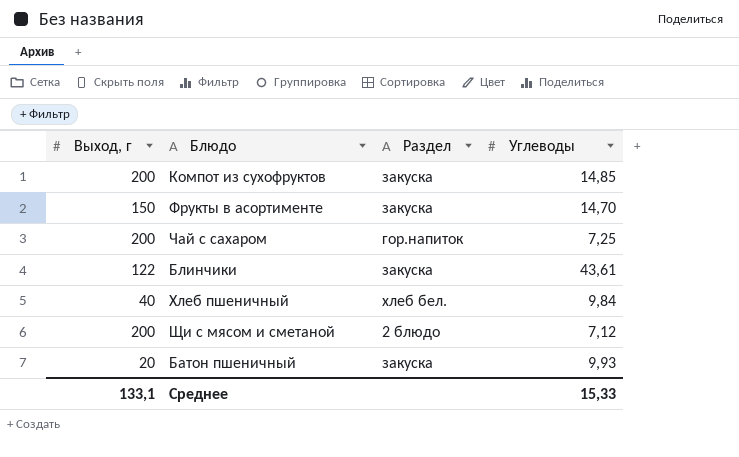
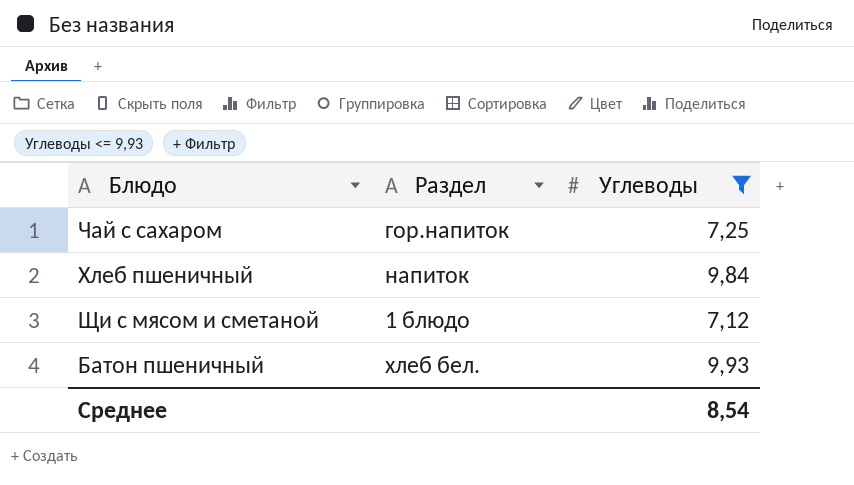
filter: none -> Углеводы <= 9,93
column Выход, г | position: 1 -> none
Хлеб пшеничный | Раздел: хлеб бел. -> напиток
Щи с мясом и сметаной | Раздел: 2 блюдо -> 1 блюдо
Батон пшеничный | Раздел: закуска -> хлеб бел.
Среднее | Углеводы: 15,33 -> 8,54

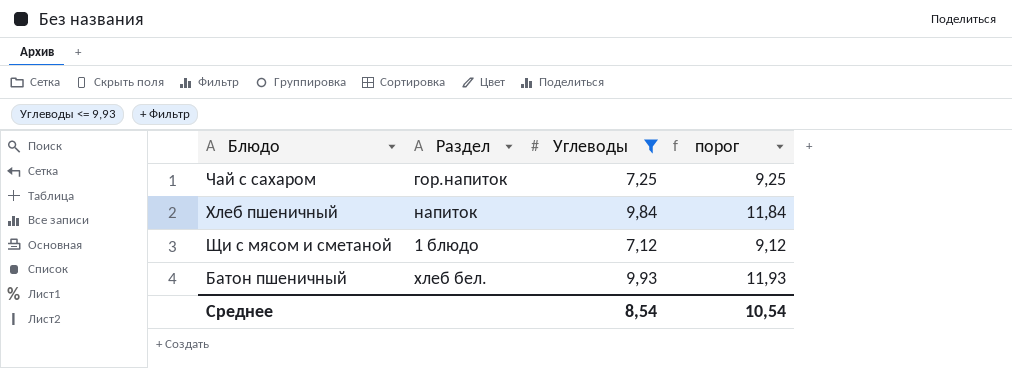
column порог | formula: none -> [Углеводы] + 2

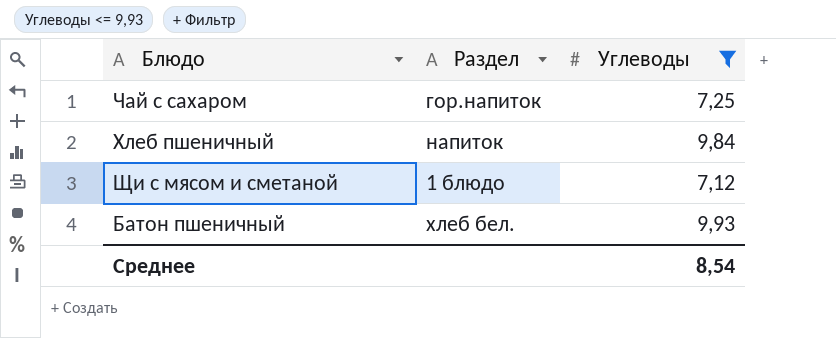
column порог | formula: [Углеводы] + 2 -> none

